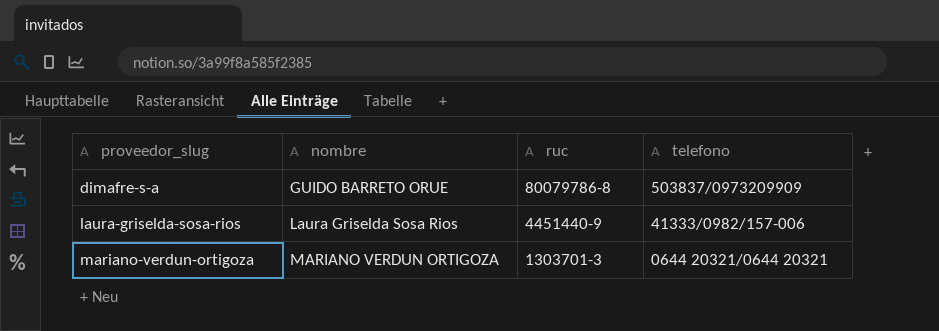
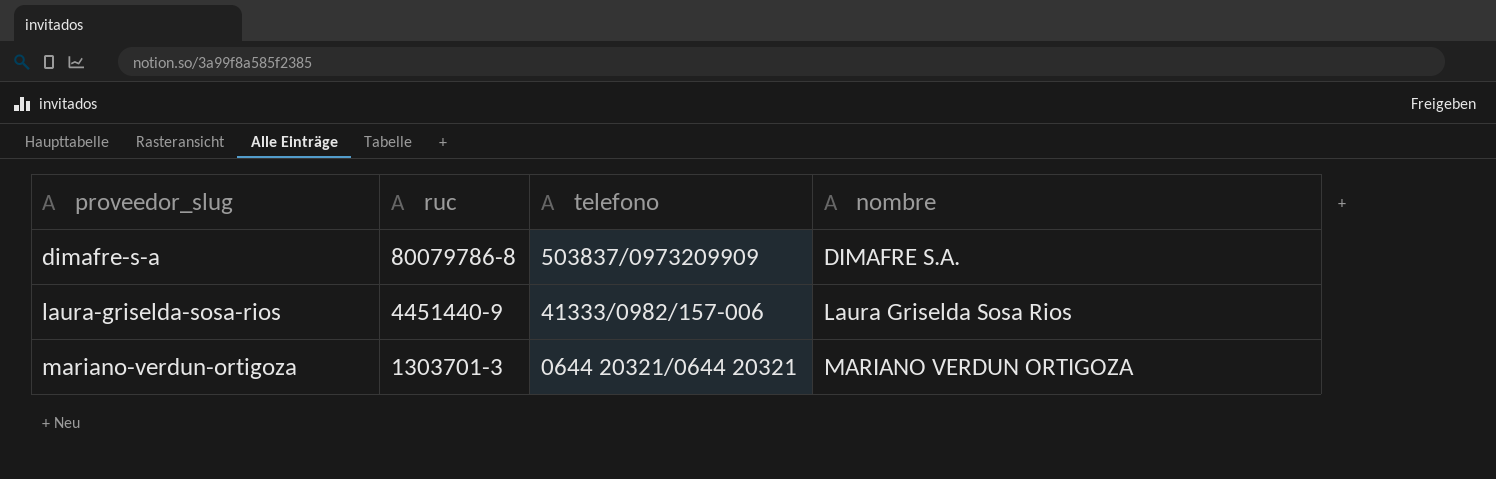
column nombre | position: 2 -> 4
dimafre-s-a | nombre: GUIDO BARRETO ORUE -> DIMAFRE S.A.

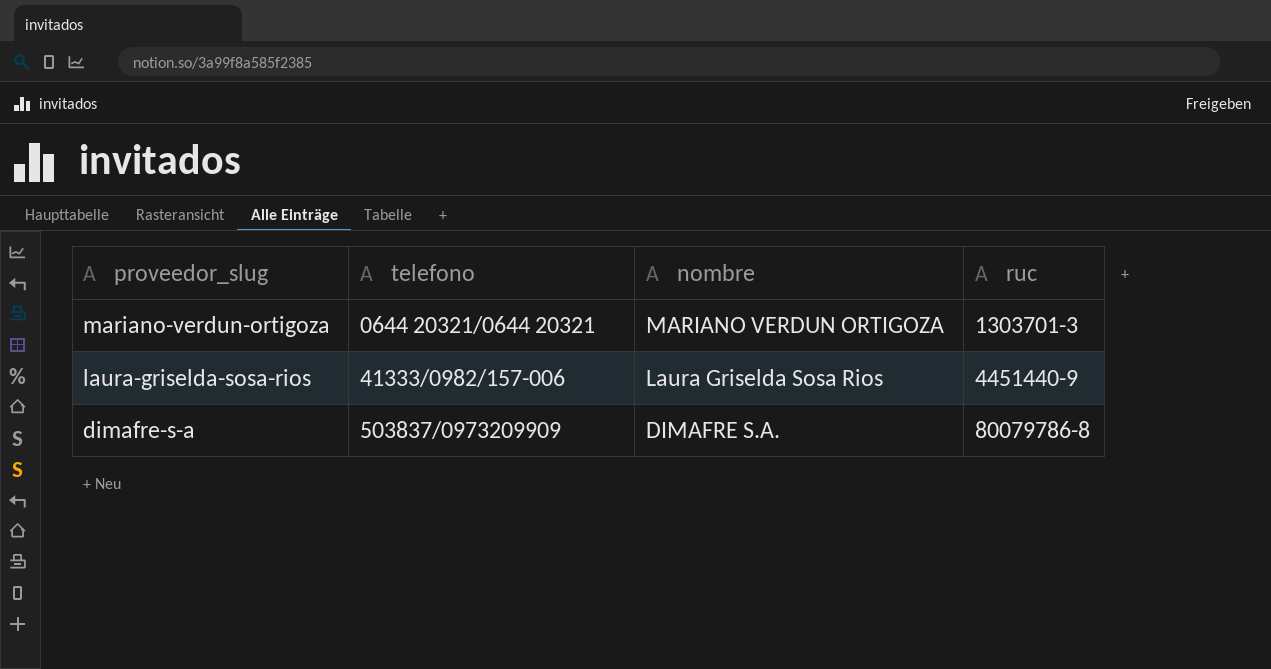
row order: proveedor_slug ascending -> proveedor_slug descending
column ruc | position: 2 -> 4

